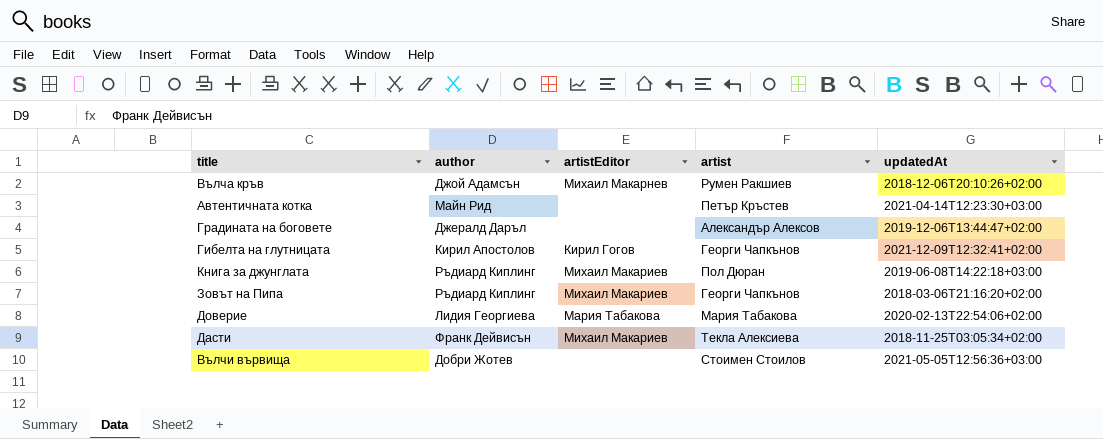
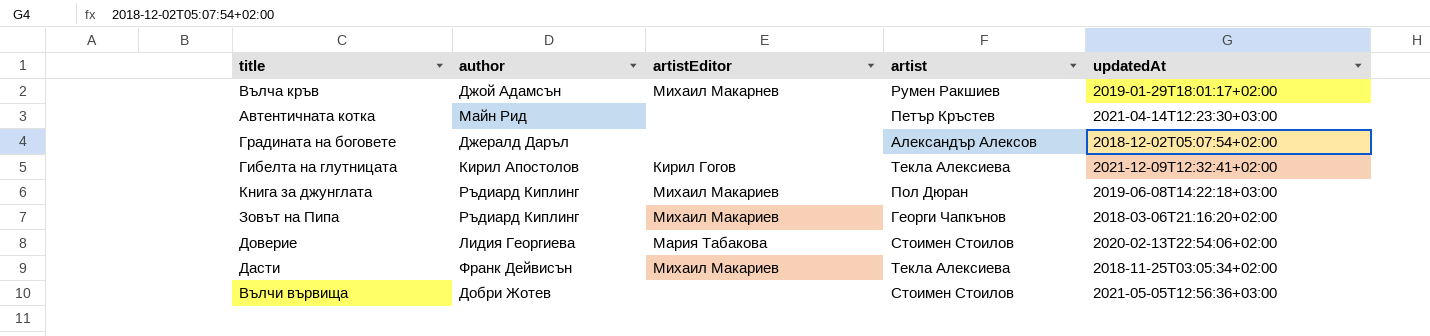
Вълча кръв | updatedAt: 2018-12-06T20:10:26+02:00 -> 2019-01-29T18:01:17+02:00
Градината на боговете | updatedAt: 2019-12-06T13:44:47+02:00 -> 2018-12-02T05:07:54+02:00
Гибелта на глутницата | artist: Георги Чапкънов -> Текла Алексиева
Доверие | artist: Мария Табакова -> Стоимен Стоилов

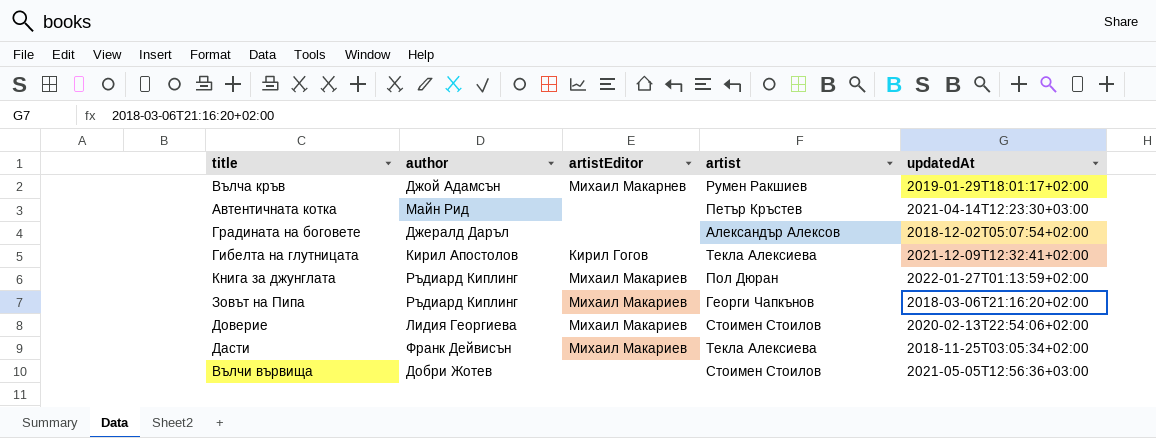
Книга за джунглата | updatedAt: 2019-06-08T14:22:18+03:00 -> 2022-01-27T01:13:59+02:00
Доверие | artistEditor: Мария Табакова -> Михаил Макариев

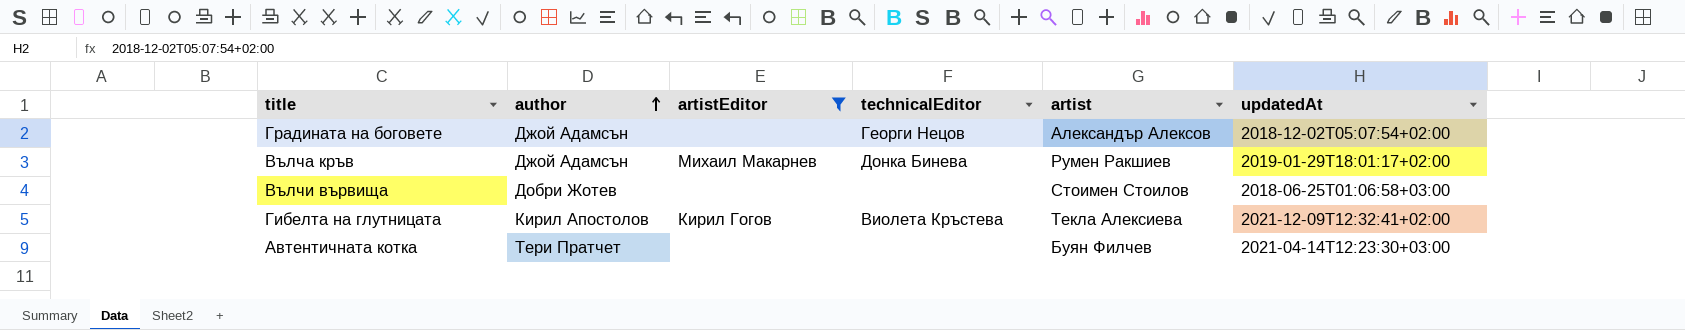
filter: none -> artistEditor != Михаил Макариев
row order: none -> author ascending
column technicalEditor | position: none -> 4
Градината на боговете | author: Джералд Даръл -> Джой Адамсън
Вълчи вървища | updatedAt: 2021-05-05T12:56:36+03:00 -> 2018-06-25T01:06:58+03:00
Автентичната котка | author: Майн Рид -> Тери Пратчет
Автентичната котка | artist: Петър Кръстев -> Буян Филчев

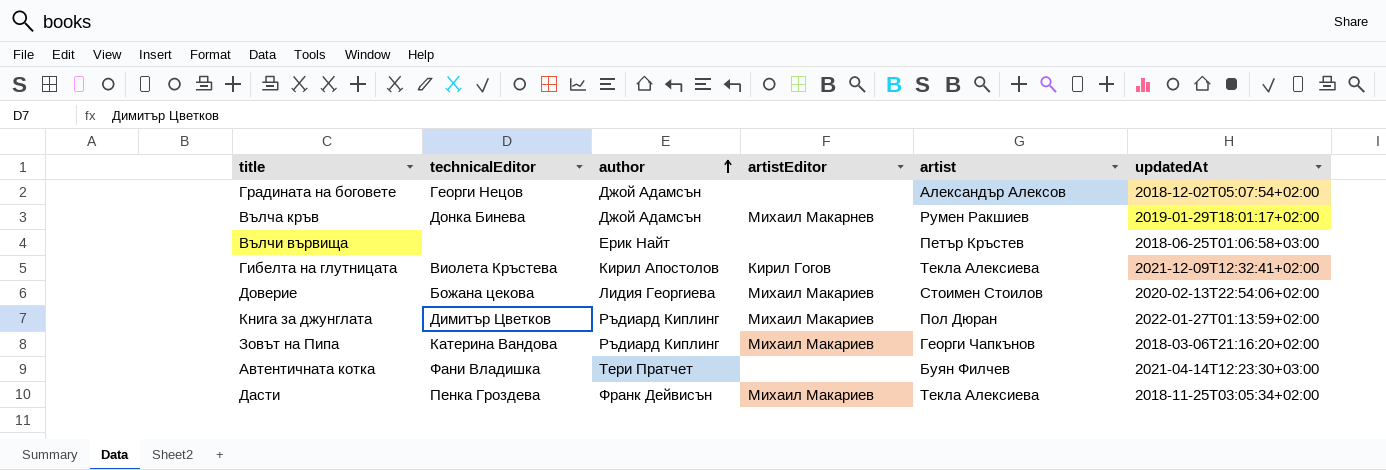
filter: artistEditor != Михаил Макариев -> none
column technicalEditor | position: 4 -> 2
Вълчи вървища | author: Добри Жотев -> Ерик Найт
Вълчи вървища | artist: Стоимен Стоилов -> Петър Кръстев
Автентичната котка | technicalEditor: none -> Фани Владишка

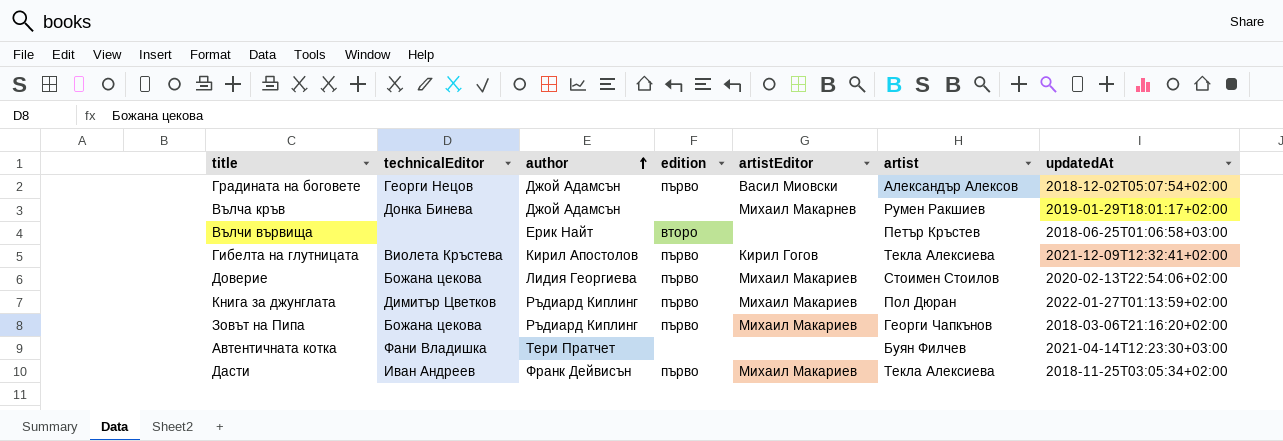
column edition | position: none -> 4
Градината на боговете | artistEditor: none -> Васил Миовски
Зовът на Пипа | technicalEditor: Катерина Вандова -> Божана цекова
Дасти | technicalEditor: Пенка Гроздева -> Иван Андреев

